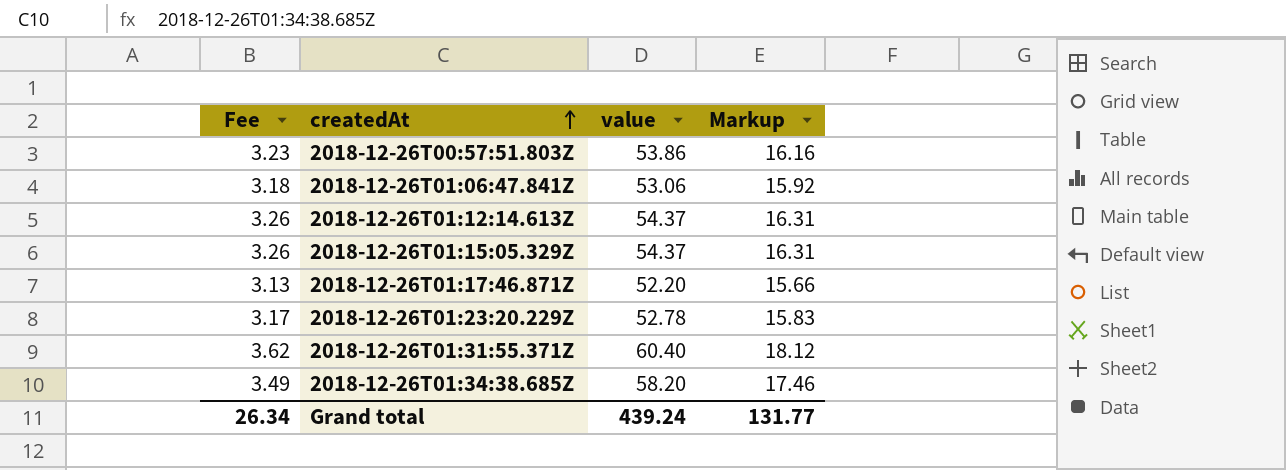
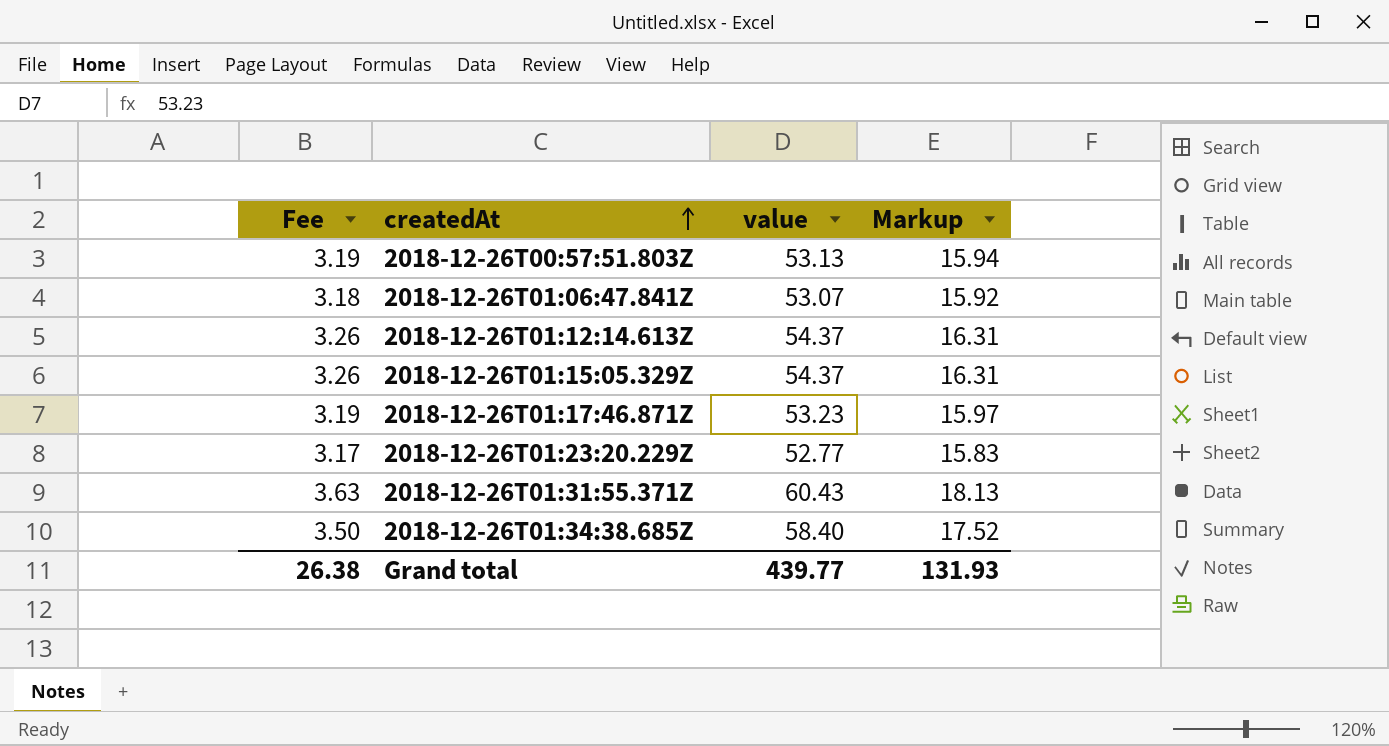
2018-12-26T00:57:51.803Z | Fee: 3.23 -> 3.19
2018-12-26T00:57:51.803Z | value: 53.86 -> 53.13
2018-12-26T00:57:51.803Z | Markup: 16.16 -> 15.94
2018-12-26T01:06:47.841Z | value: 53.06 -> 53.07
2018-12-26T01:17:46.871Z | Fee: 3.13 -> 3.19
2018-12-26T01:17:46.871Z | value: 52.20 -> 53.23
2018-12-26T01:17:46.871Z | Markup: 15.66 -> 15.97
2018-12-26T01:23:20.229Z | value: 52.78 -> 52.77
2018-12-26T01:31:55.371Z | Fee: 3.62 -> 3.63
2018-12-26T01:31:55.371Z | value: 60.40 -> 60.43
2018-12-26T01:31:55.371Z | Markup: 18.12 -> 18.13
2018-12-26T01:34:38.685Z | Fee: 3.49 -> 3.50
2018-12-26T01:34:38.685Z | value: 58.20 -> 58.40
2018-12-26T01:34:38.685Z | Markup: 17.46 -> 17.52
Grand total | Fee: 26.34 -> 26.38
Grand total | value: 439.24 -> 439.77
Grand total | Markup: 131.77 -> 131.93

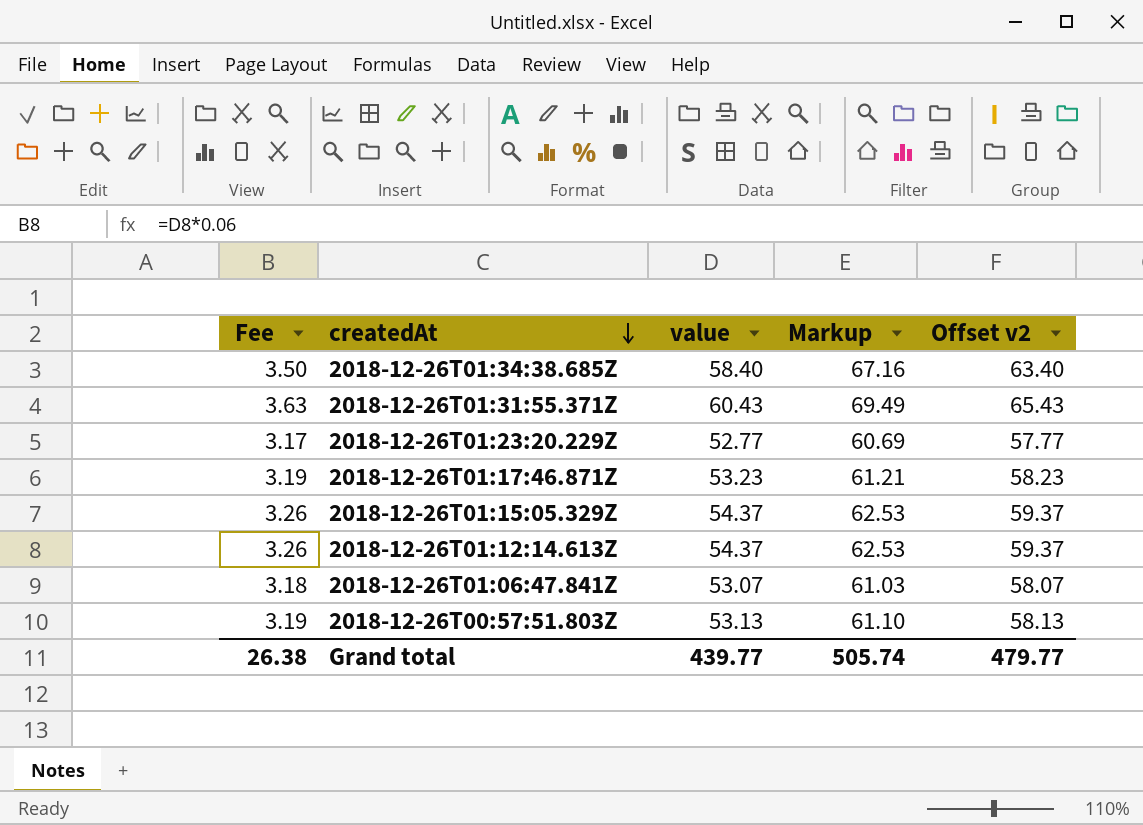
row order: createdAt ascending -> createdAt descending
column Markup | formula: [value] * 0.3 -> [value] * 1.15
column Offset v2 | formula: none -> [value] + 5
Grand total | Markup: 131.93 -> 505.74

